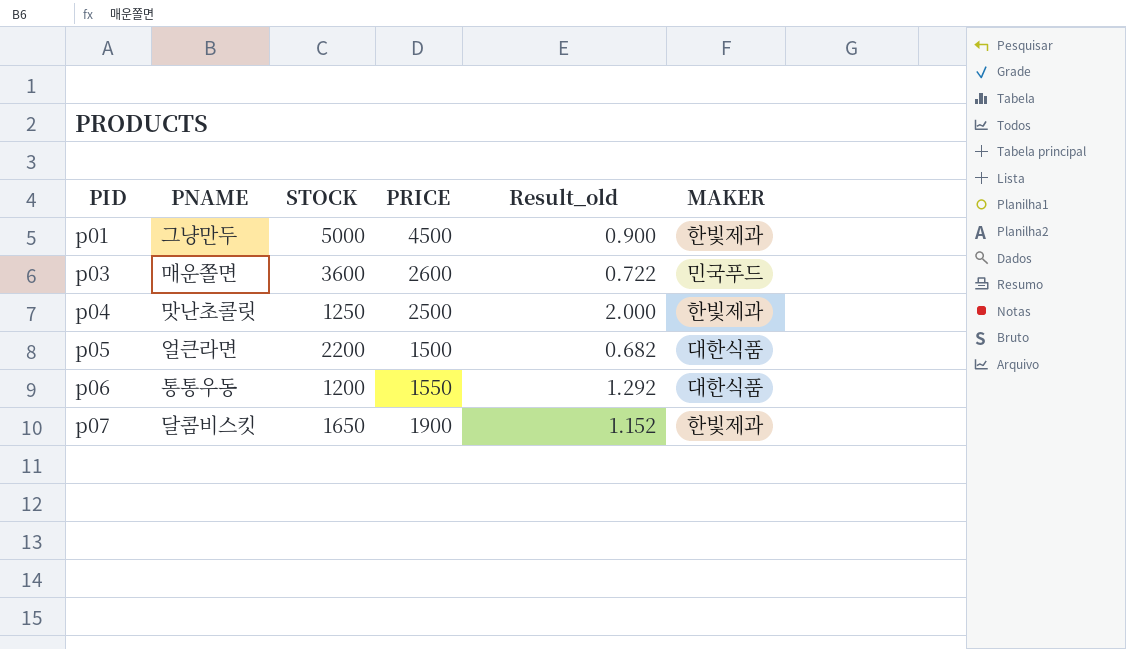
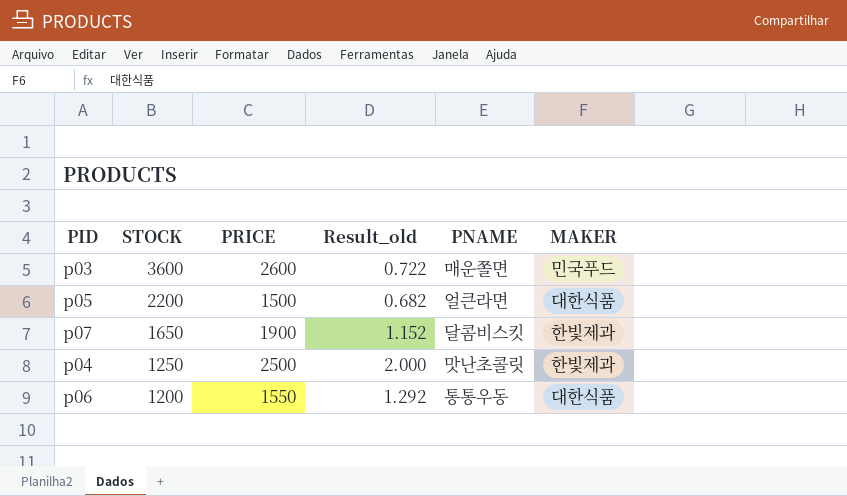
row order: PID ascending -> STOCK descending
column PNAME | position: 2 -> 5
row p01: 그냥만두 | 5000 | 4500 | 0.900 | 한빛제과 -> none

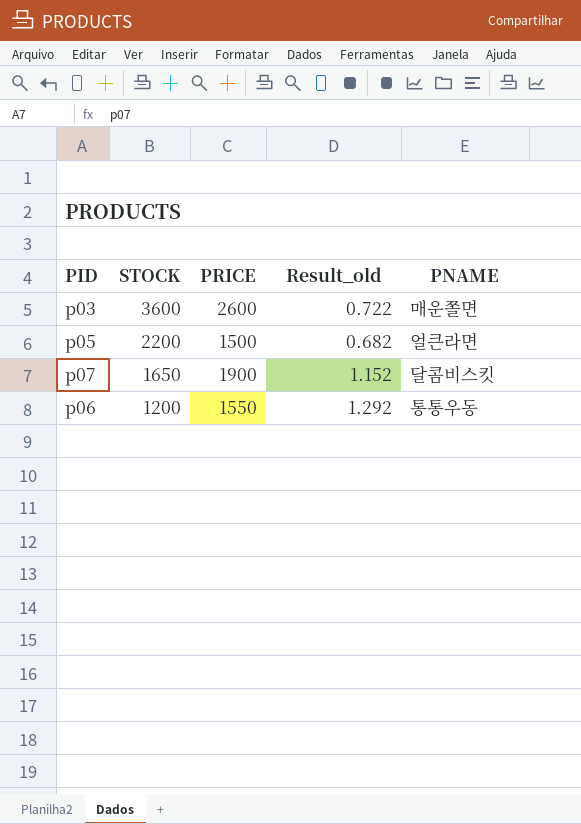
column MAKER | position: 6 -> none
row p04: 1250 | 2500 | 2.000 | 맛난초콜릿 | 한빛제과 -> none

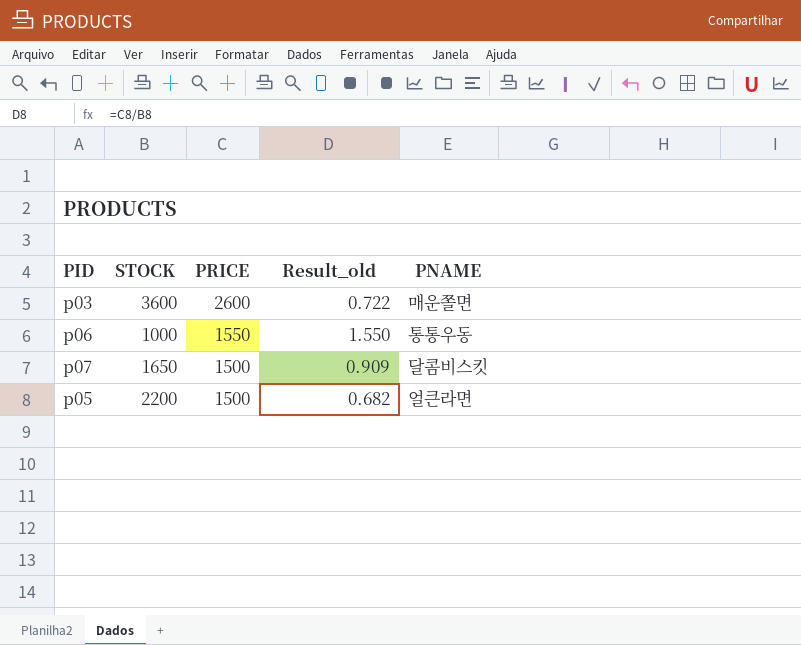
row order: STOCK descending -> PRICE descending
p06 | STOCK: 1200 -> 1000
p06 | Result_old: 1.292 -> 1.550
p07 | PRICE: 1900 -> 1500
p07 | Result_old: 1.152 -> 0.909

